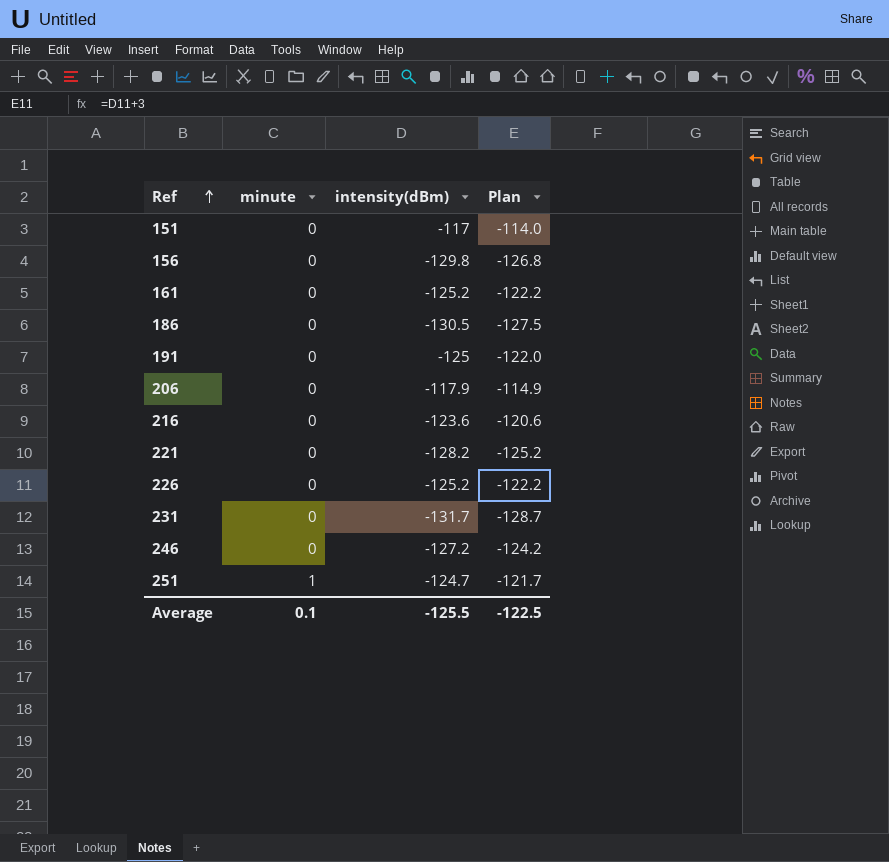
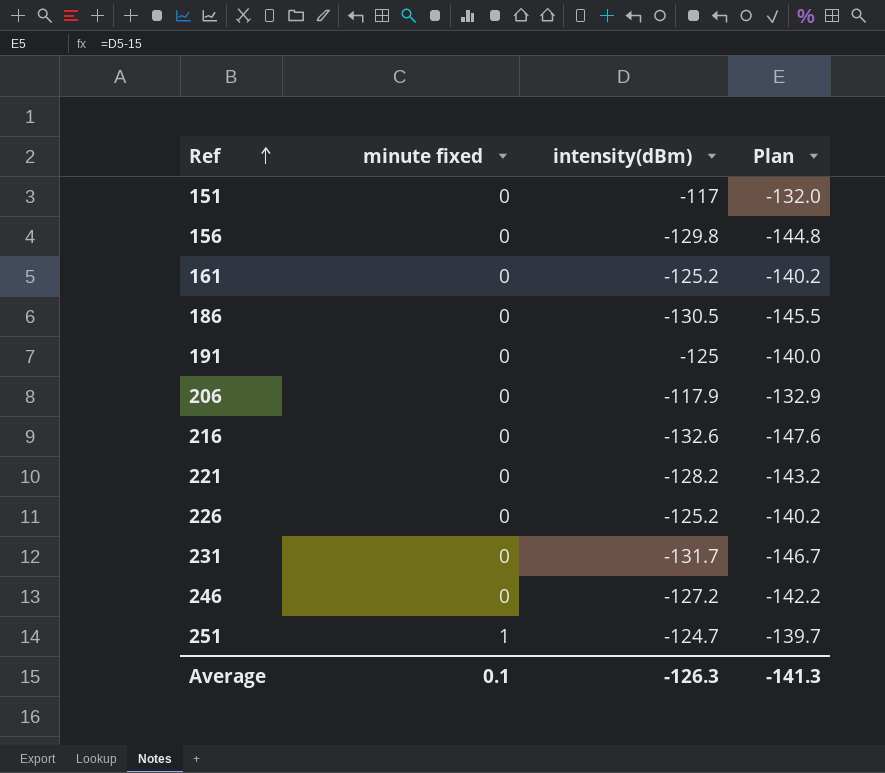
column name: minute -> minute fixed
column Plan | formula: [intensity(dBm)] + 3 -> [intensity(dBm)] - 15
216 | intensity(dBm): -123.6 -> -132.6
Average | intensity(dBm): -125.5 -> -126.3
Average | Plan: -122.5 -> -141.3

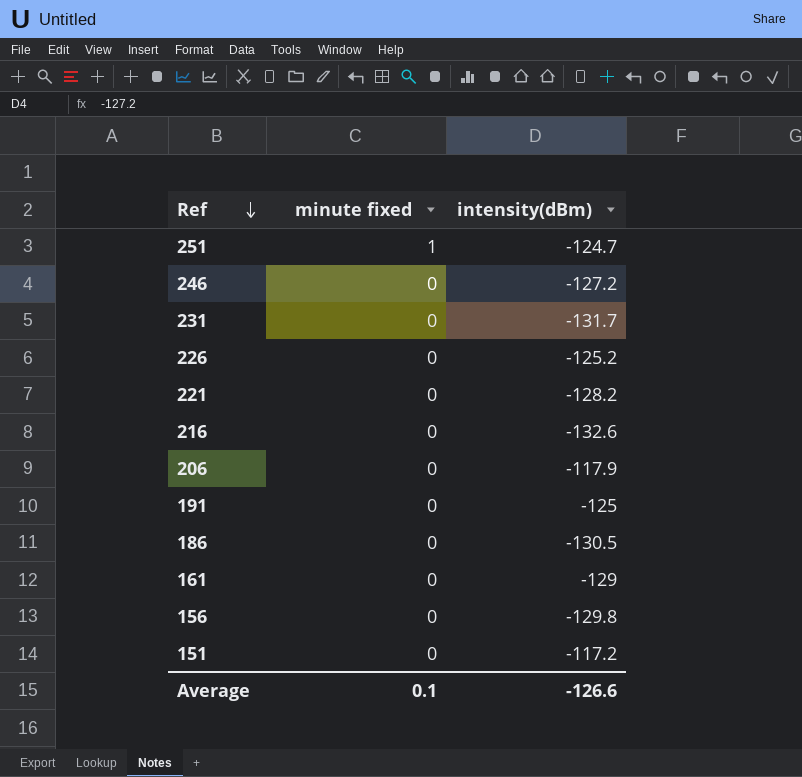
row order: Ref ascending -> Ref descending
column Plan | formula: [intensity(dBm)] - 15 -> none
161 | intensity(dBm): -125.2 -> -129
151 | intensity(dBm): -117 -> -117.2
Average | intensity(dBm): -126.3 -> -126.6

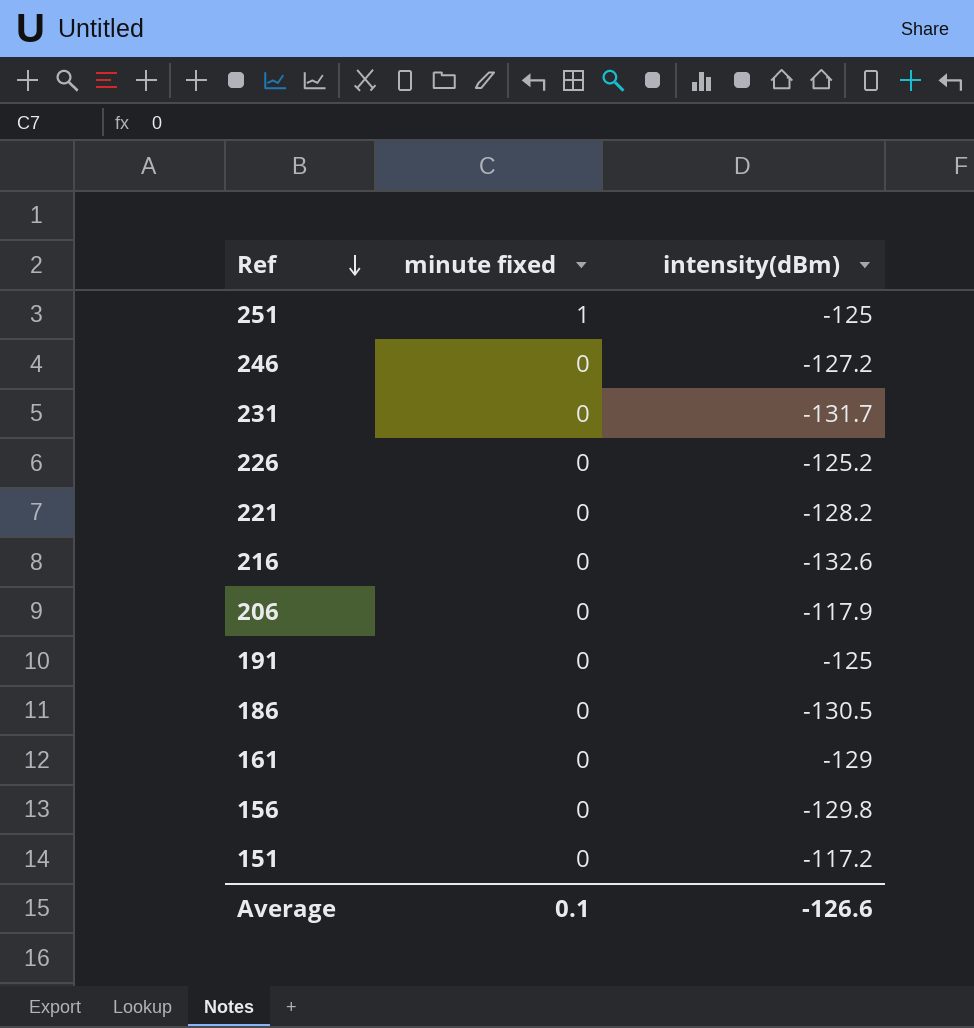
251 | intensity(dBm): -124.7 -> -125

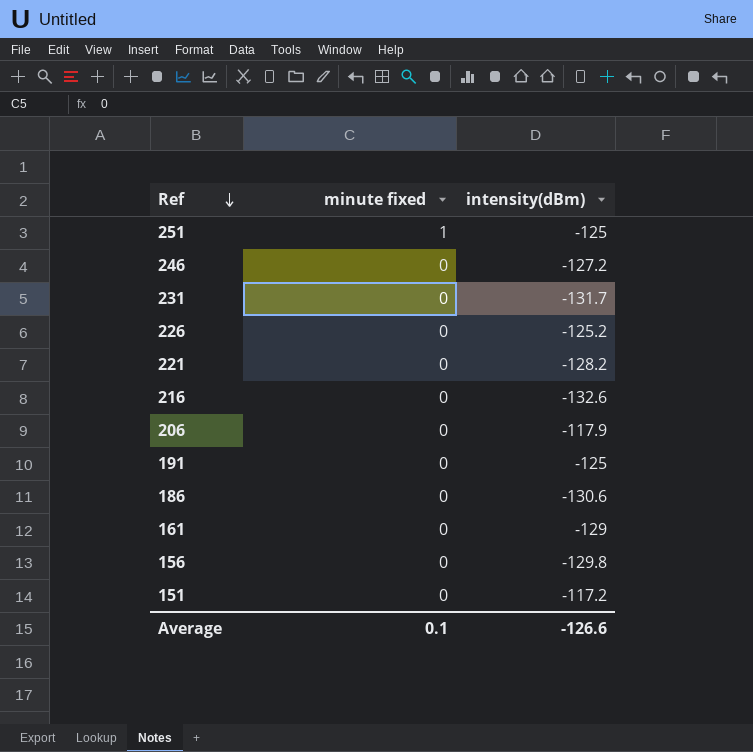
186 | intensity(dBm): -130.5 -> -130.6

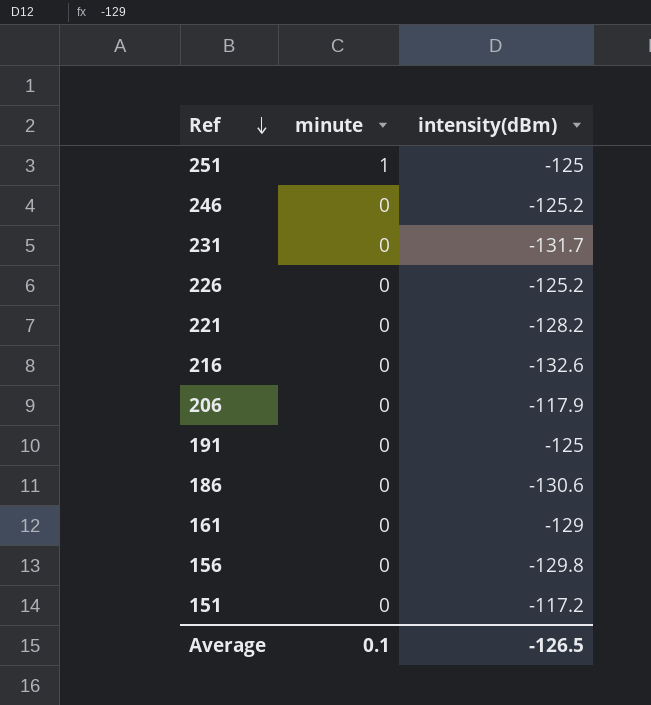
column name: minute fixed -> minute
246 | intensity(dBm): -127.2 -> -125.2
Average | intensity(dBm): -126.6 -> -126.5

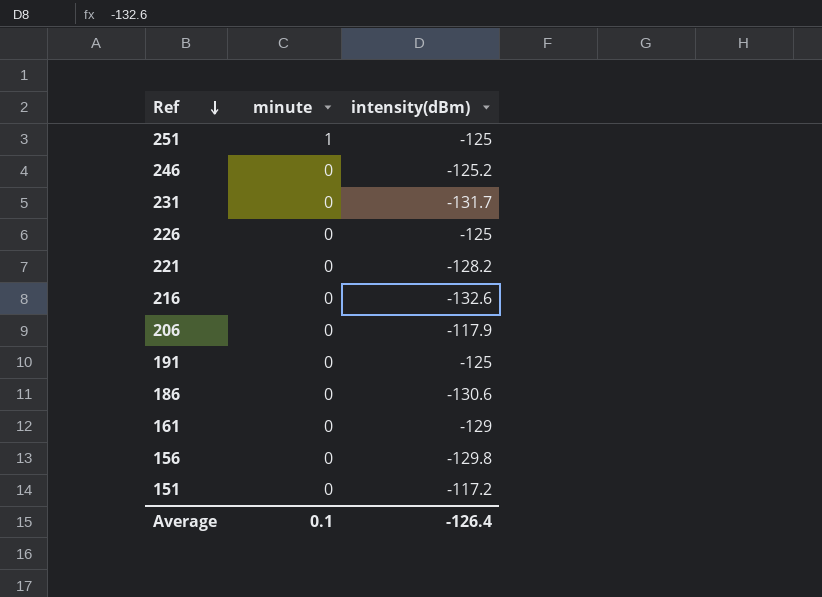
226 | intensity(dBm): -125.2 -> -125
Average | intensity(dBm): -126.5 -> -126.4

